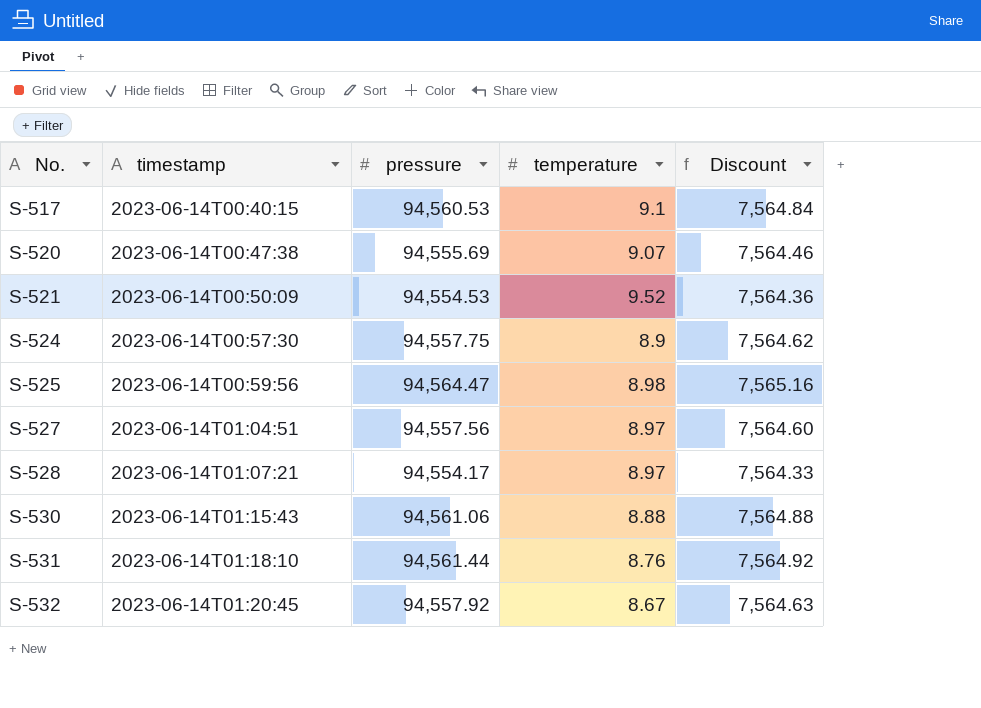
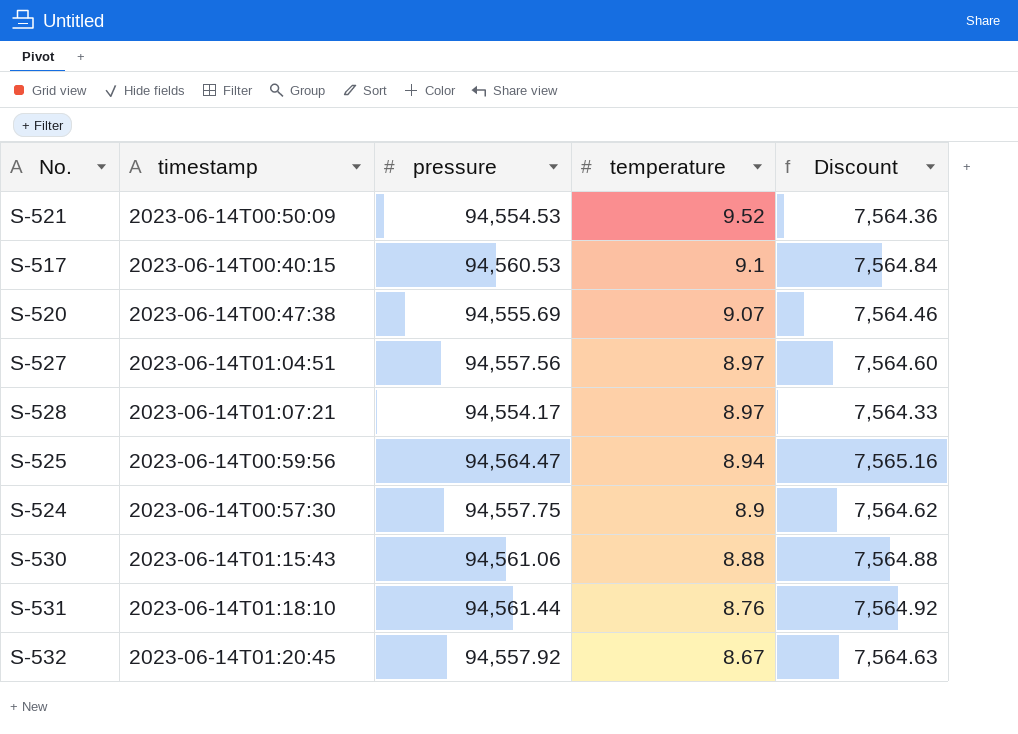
row order: No. ascending -> temperature descending
S-525 | temperature: 8.98 -> 8.94

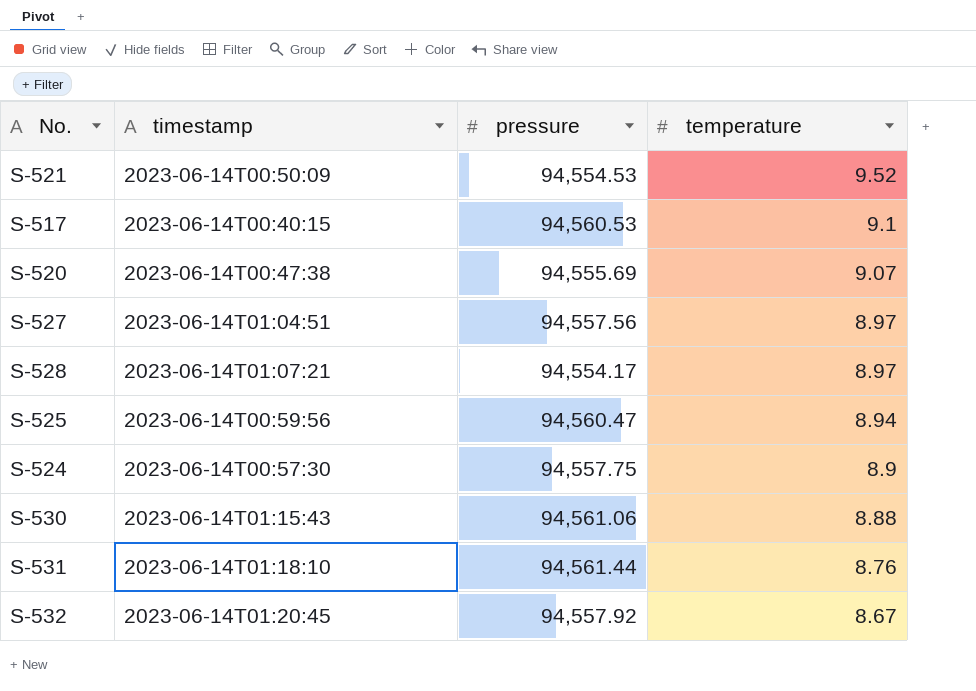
column Discount | formula: [pressure] * 0.08 -> none
S-525 | pressure: 94,564.47 -> 94,560.47

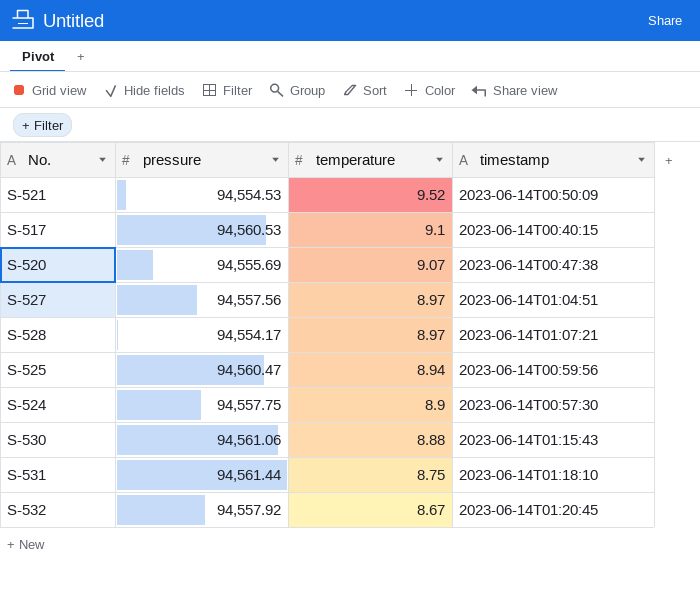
column timestamp | position: 2 -> 4
S-531 | temperature: 8.76 -> 8.75

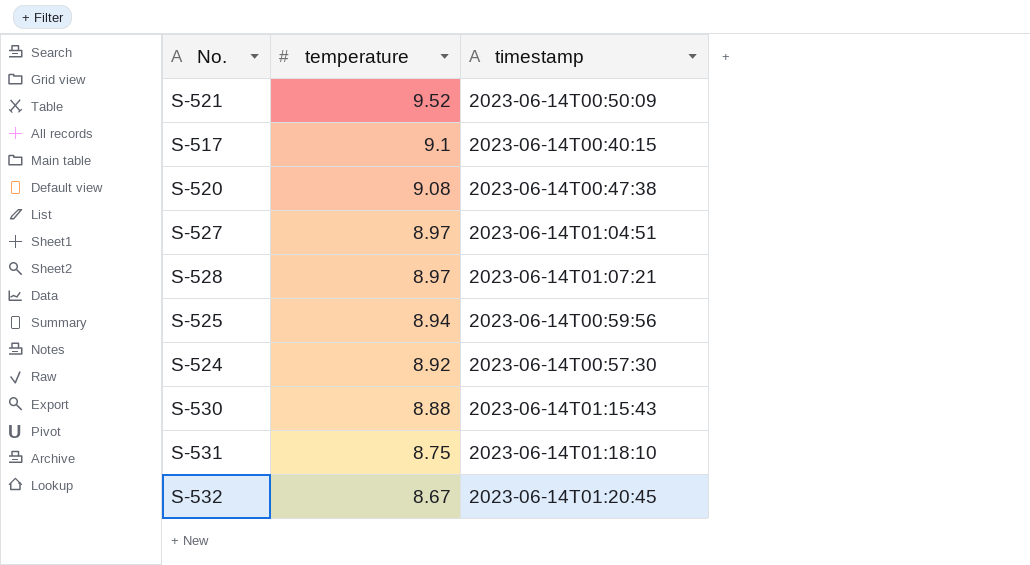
column pressure | position: 2 -> none
S-520 | temperature: 9.07 -> 9.08
S-524 | temperature: 8.9 -> 8.92

